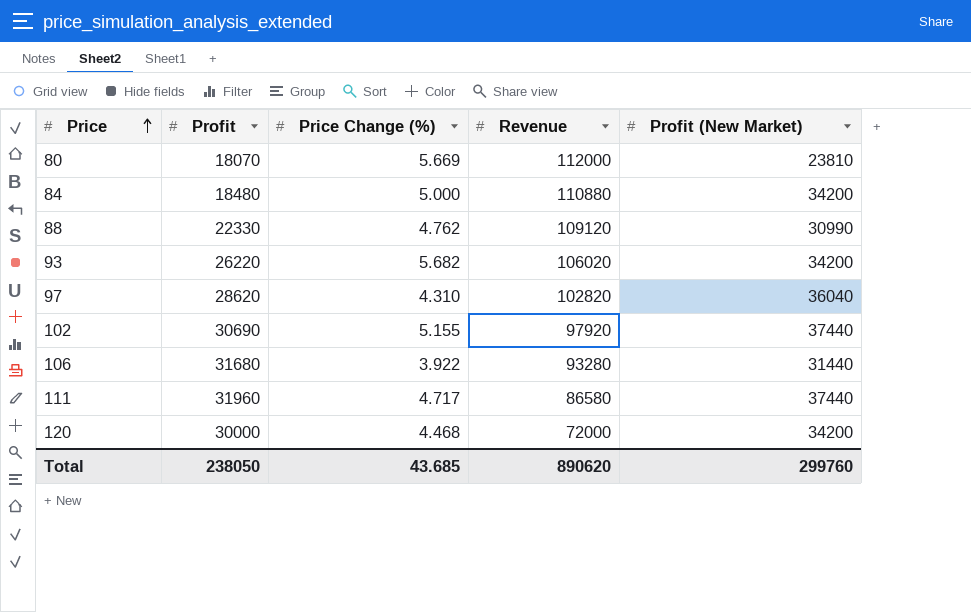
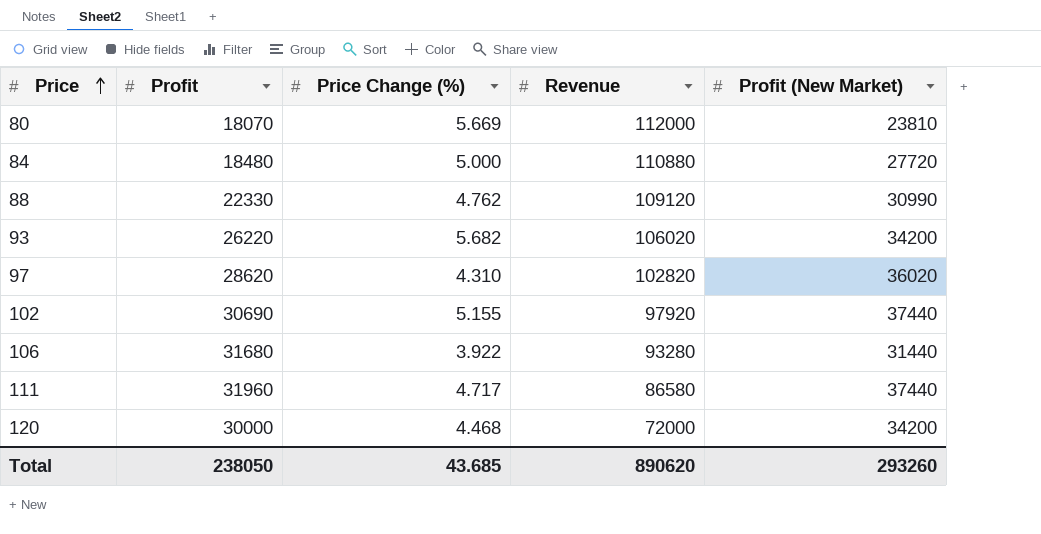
84 | Profit (New Market): 34200 -> 27720
97 | Profit (New Market): 36040 -> 36020
Total | Profit (New Market): 299760 -> 293260

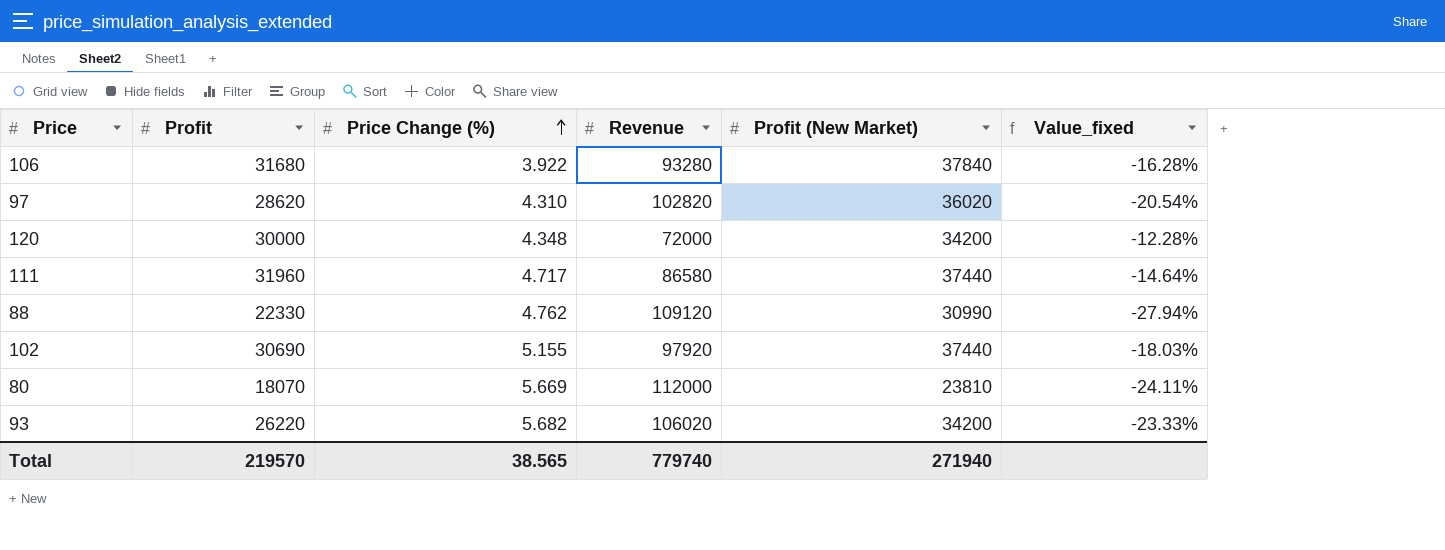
row order: Price ascending -> Price Change (%) ascending
column Value_fixed | formula: none -> ([Profit] - [Profit (New Market)]) / [Profit (New Market)]
row 84: 18480 | 5.000 | 110880 | 27720 -> none
106 | Profit (New Market): 31440 -> 37840
120 | Price Change (%): 4.468 -> 4.348
Total | Profit: 238050 -> 219570
Total | Price Change (%): 43.685 -> 38.565
Total | Revenue: 890620 -> 779740
Total | Profit (New Market): 293260 -> 271940

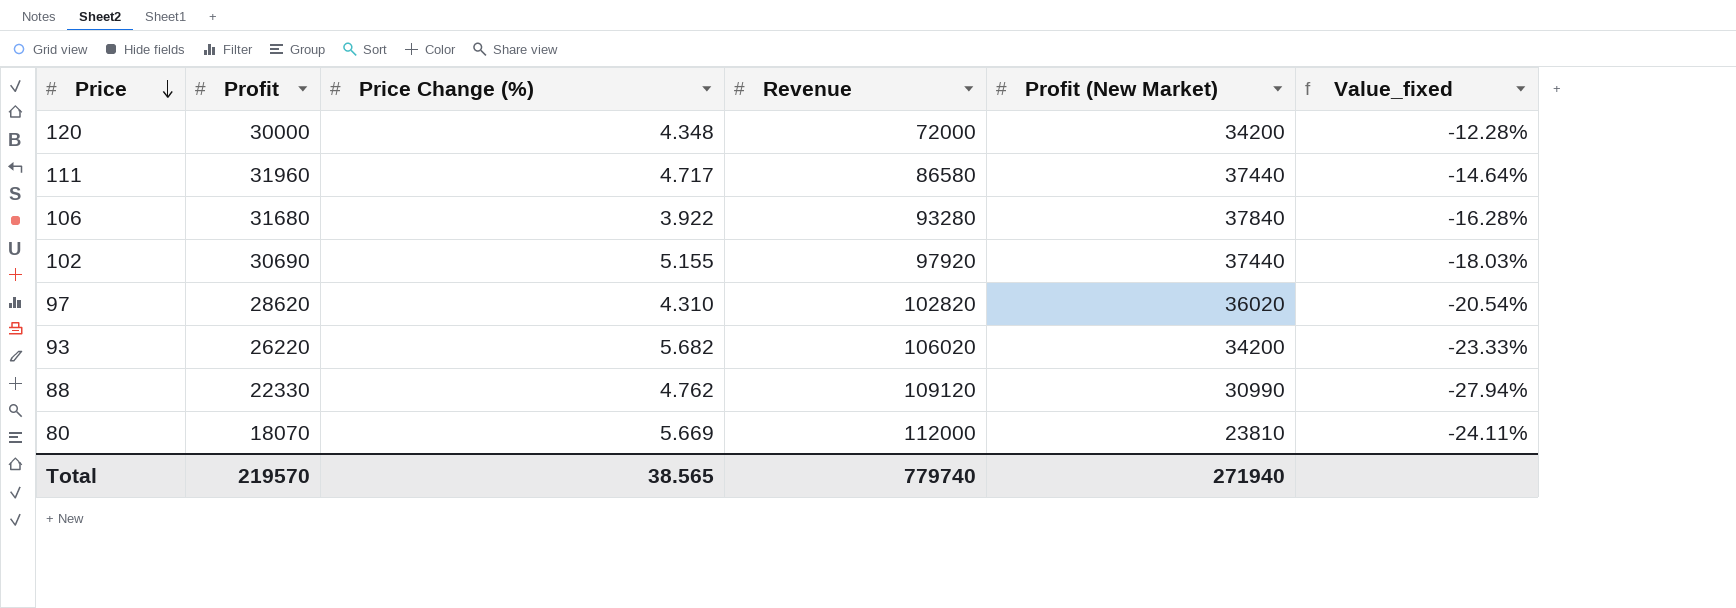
row order: Price Change (%) ascending -> Price descending

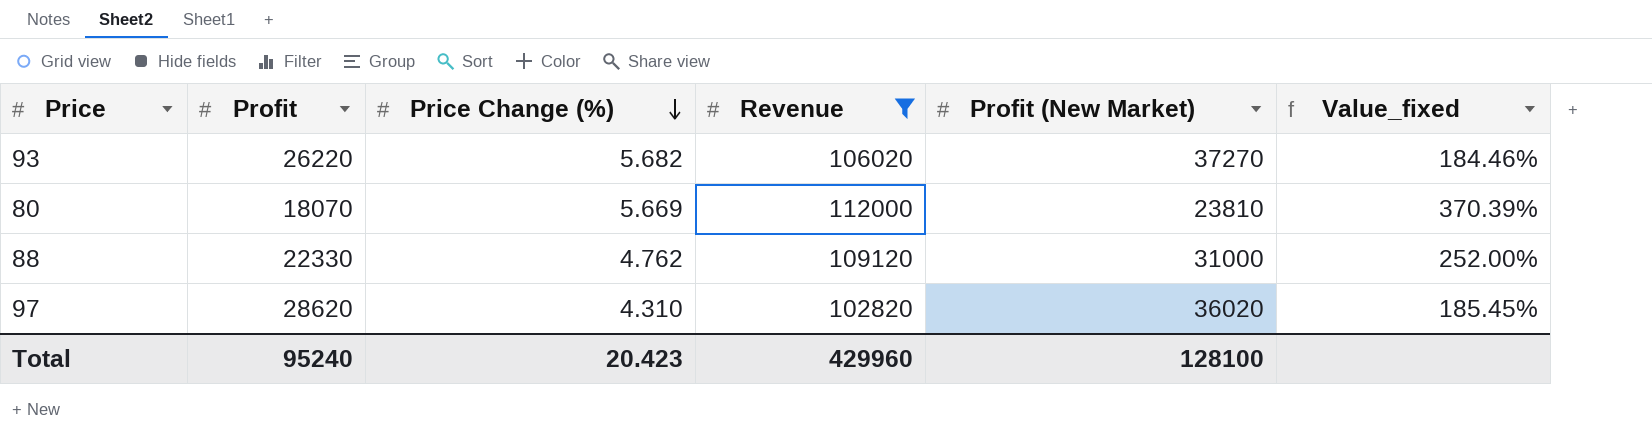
filter: none -> Revenue >= 102820
row order: Price descending -> Price Change (%) descending
column Value_fixed | formula: ([Profit] - [Profit (New Market)]) / [Profit (New Market)] -> ([Revenue] - [Profit (New Market)]) / [Profit (New Market)]
93 | Profit (New Market): 34200 -> 37270
88 | Profit (New Market): 30990 -> 31000
Total | Profit: 219570 -> 95240
Total | Price Change (%): 38.565 -> 20.423
Total | Revenue: 779740 -> 429960
Total | Profit (New Market): 271940 -> 128100

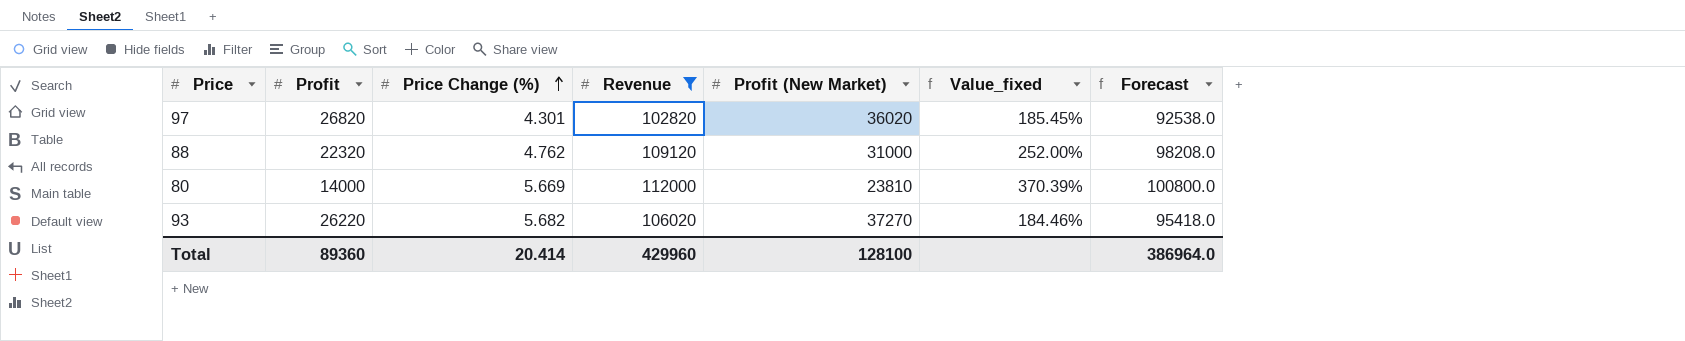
row order: Price Change (%) descending -> Price Change (%) ascending
column Forecast | formula: none -> [Revenue] * 0.9
97 | Profit: 28620 -> 26820
97 | Price Change (%): 4.310 -> 4.301
88 | Profit: 22330 -> 22320
80 | Profit: 18070 -> 14000
Total | Profit: 95240 -> 89360
Total | Price Change (%): 20.423 -> 20.414

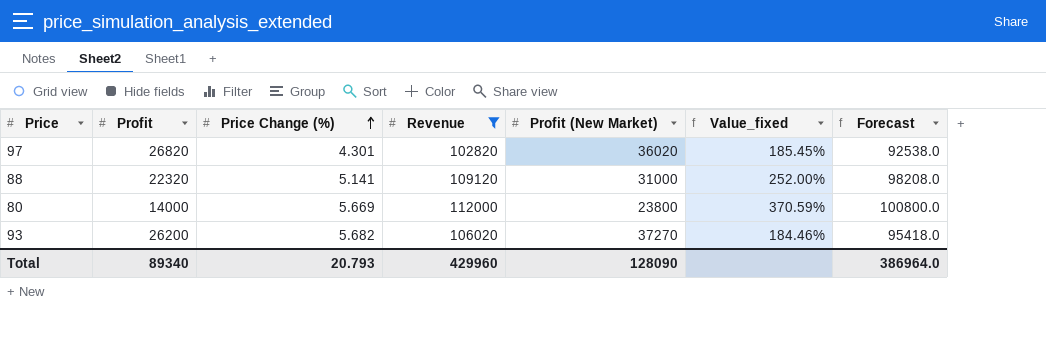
88 | Price Change (%): 4.762 -> 5.141
80 | Profit (New Market): 23810 -> 23800
80 | Value_fixed: 370.39% -> 370.59%
93 | Profit: 26220 -> 26200
Total | Profit: 89360 -> 89340
Total | Price Change (%): 20.414 -> 20.793
Total | Profit (New Market): 128100 -> 128090

